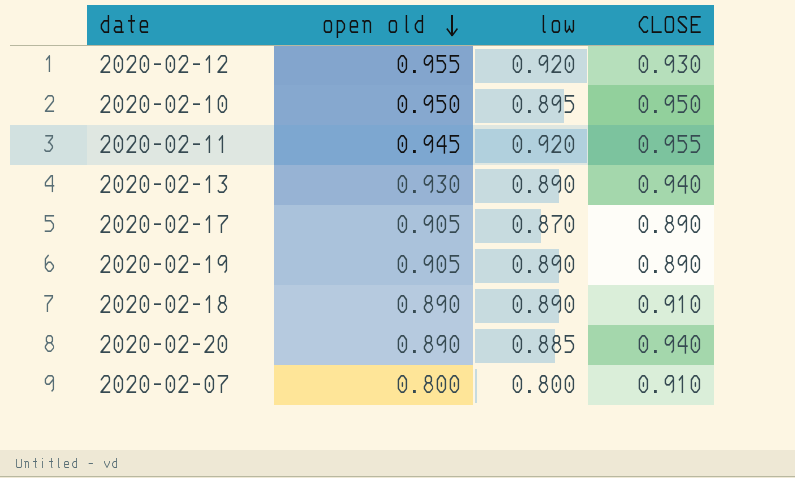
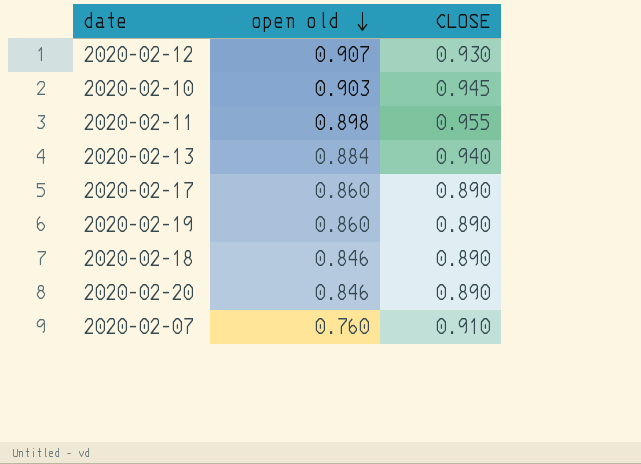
column low | position: 3 -> none
2020-02-12 | open old: 0.955 -> 0.907
2020-02-10 | open old: 0.950 -> 0.903
2020-02-10 | CLOSE: 0.950 -> 0.945
2020-02-11 | open old: 0.945 -> 0.898
2020-02-13 | open old: 0.930 -> 0.884
2020-02-17 | open old: 0.905 -> 0.860
2020-02-19 | open old: 0.905 -> 0.860
2020-02-18 | open old: 0.890 -> 0.846
2020-02-18 | CLOSE: 0.910 -> 0.890
2020-02-20 | open old: 0.890 -> 0.846
2020-02-20 | CLOSE: 0.940 -> 0.890
2020-02-07 | open old: 0.800 -> 0.760

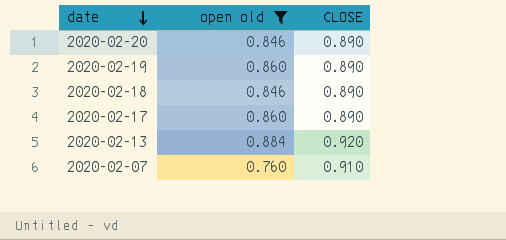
filter: none -> open old <= 0.884
row order: open old descending -> date descending
2020-02-13 | CLOSE: 0.940 -> 0.920

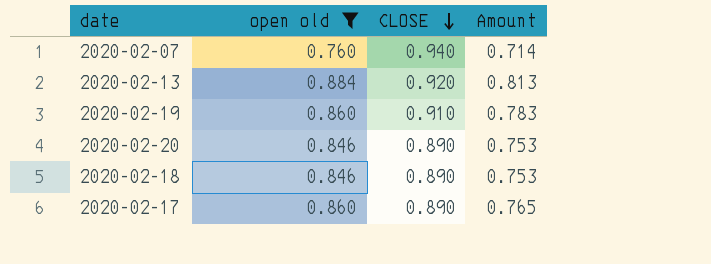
row order: date descending -> CLOSE descending
column Amount | formula: none -> [open old] * [CLOSE]
2020-02-07 | CLOSE: 0.910 -> 0.940
2020-02-19 | CLOSE: 0.890 -> 0.910

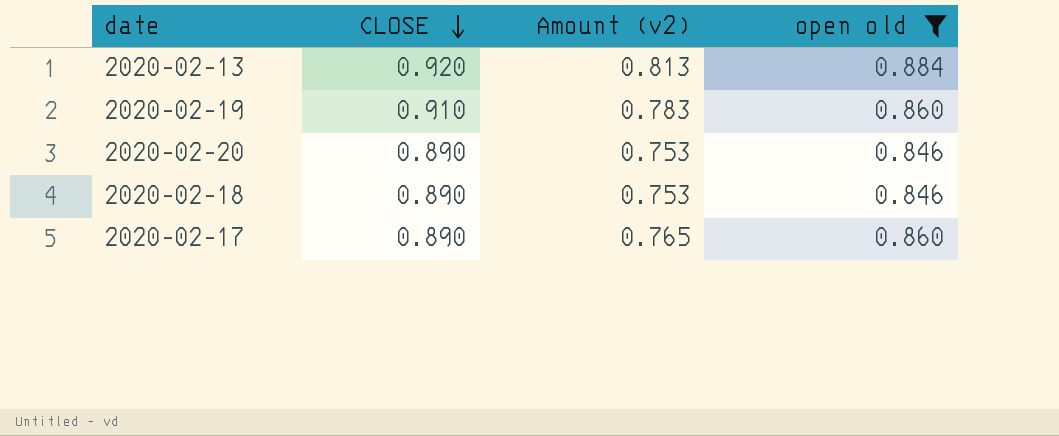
column name: Amount -> Amount (v2)
column open old | position: 2 -> 4
row 2020-02-07: 0.760 | 0.940 | 0.714 -> none

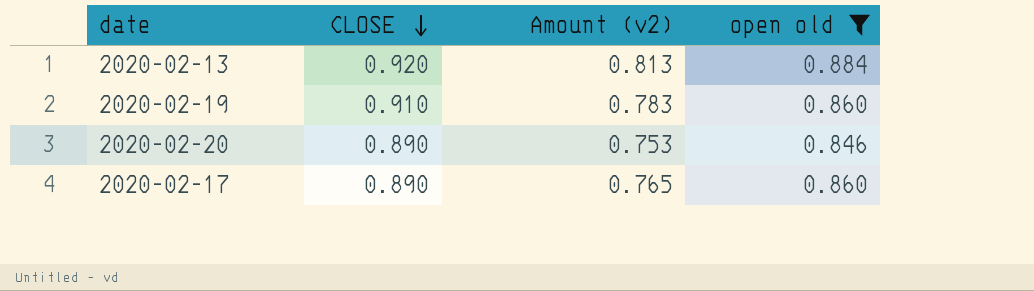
row 2020-02-18: 0.890 | 0.753 | 0.846 -> none

